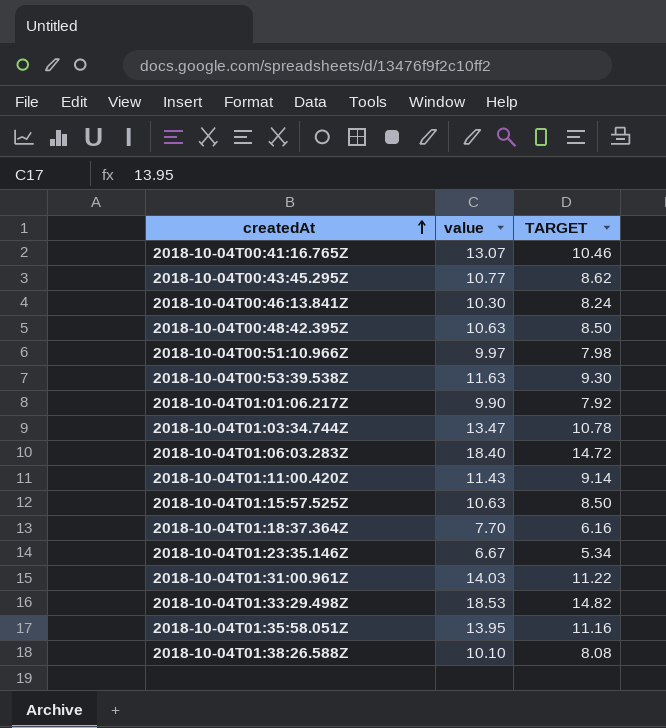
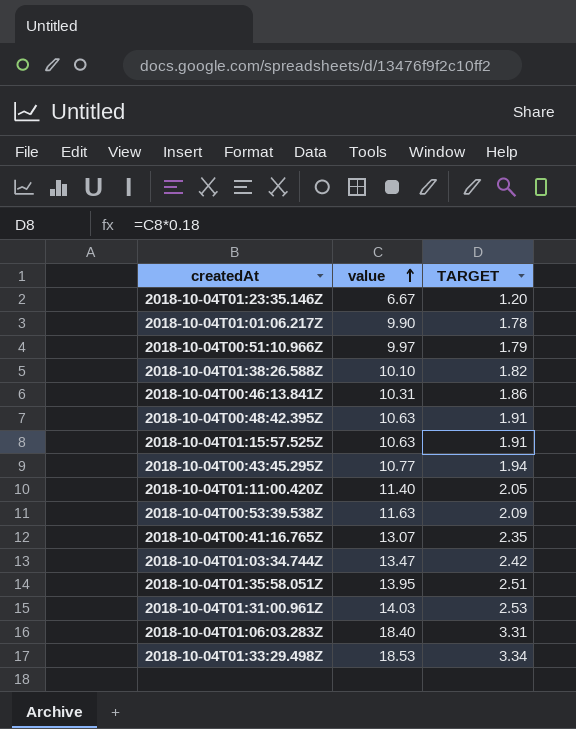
row order: createdAt ascending -> value ascending
column TARGET | formula: [value] * 0.8 -> [value] * 0.18
row 2018-10-04T01:18:37.364Z: 7.70 | 6.16 -> none
2018-10-04T00:46:13.841Z | value: 10.30 -> 10.31
2018-10-04T01:11:00.420Z | value: 11.43 -> 11.40

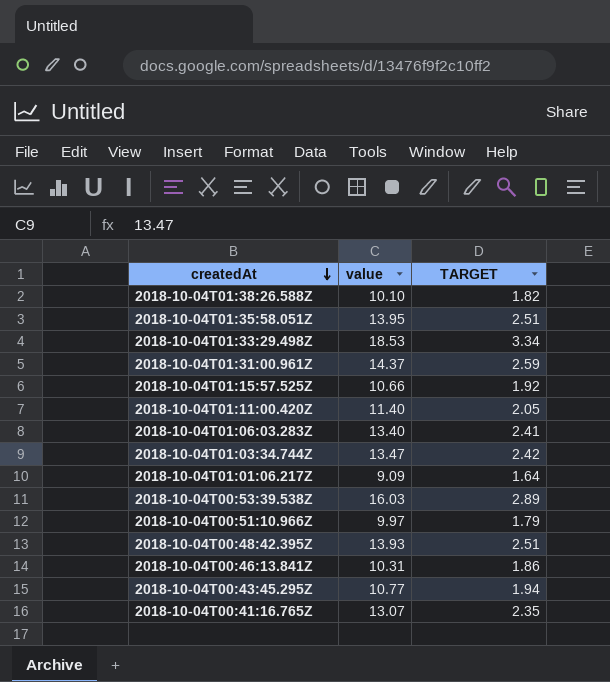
row order: value ascending -> createdAt descending
row 2018-10-04T01:23:35.146Z: 6.67 | 1.20 -> none
2018-10-04T01:31:00.961Z | value: 14.03 -> 14.37
2018-10-04T01:31:00.961Z | TARGET: 2.53 -> 2.59
2018-10-04T01:15:57.525Z | value: 10.63 -> 10.66
2018-10-04T01:15:57.525Z | TARGET: 1.91 -> 1.92
2018-10-04T01:06:03.283Z | value: 18.40 -> 13.40
2018-10-04T01:06:03.283Z | TARGET: 3.31 -> 2.41
2018-10-04T01:01:06.217Z | value: 9.90 -> 9.09
2018-10-04T01:01:06.217Z | TARGET: 1.78 -> 1.64
2018-10-04T00:53:39.538Z | value: 11.63 -> 16.03
2018-10-04T00:53:39.538Z | TARGET: 2.09 -> 2.89
2018-10-04T00:48:42.395Z | value: 10.63 -> 13.93
2018-10-04T00:48:42.395Z | TARGET: 1.91 -> 2.51

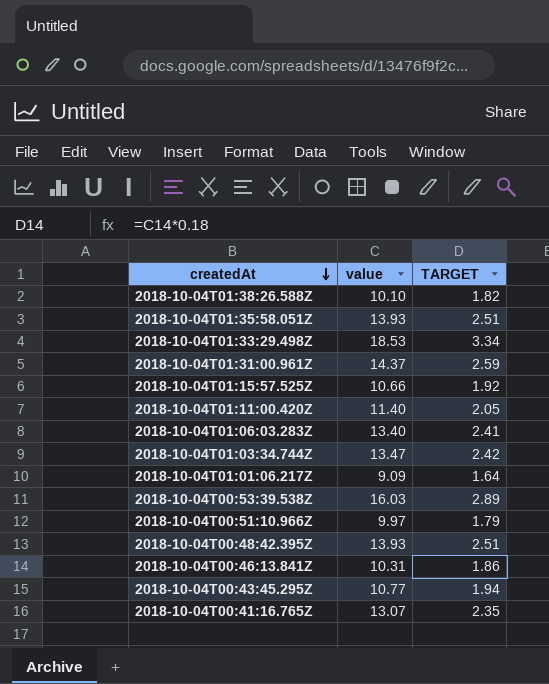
2018-10-04T01:35:58.051Z | value: 13.95 -> 13.93

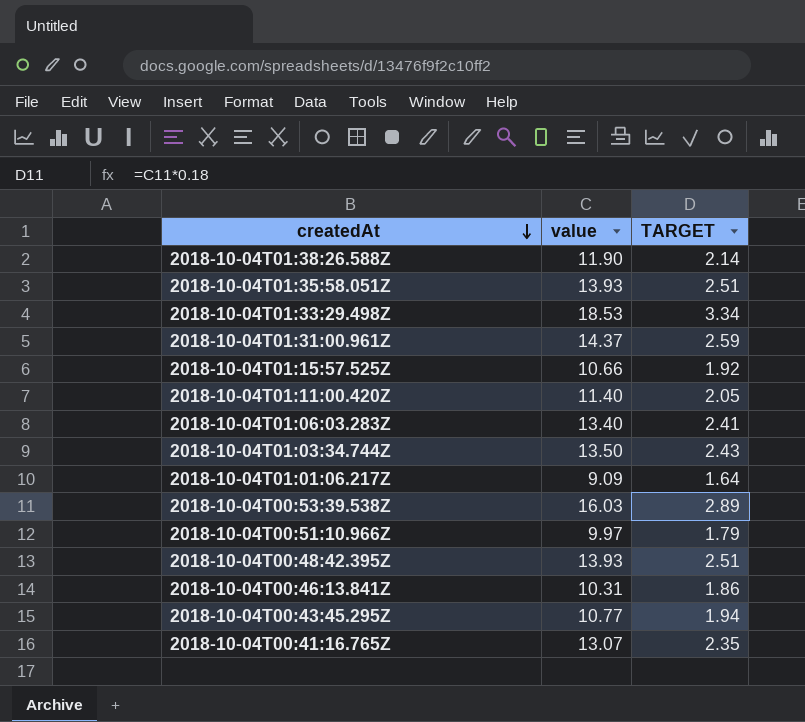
2018-10-04T01:38:26.588Z | value: 10.10 -> 11.90
2018-10-04T01:38:26.588Z | TARGET: 1.82 -> 2.14
2018-10-04T01:03:34.744Z | value: 13.47 -> 13.50
2018-10-04T01:03:34.744Z | TARGET: 2.42 -> 2.43

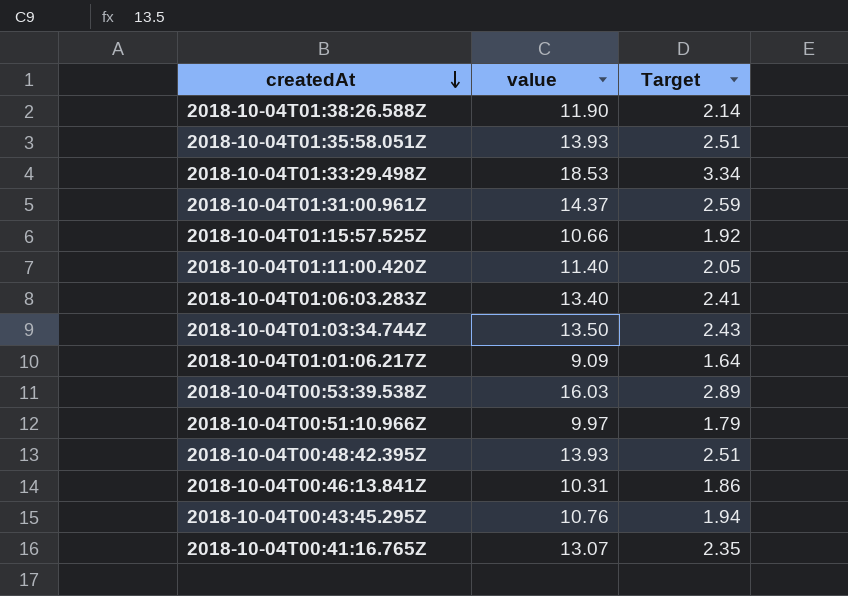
column name: TARGET -> Target
2018-10-04T00:43:45.295Z | value: 10.77 -> 10.76

